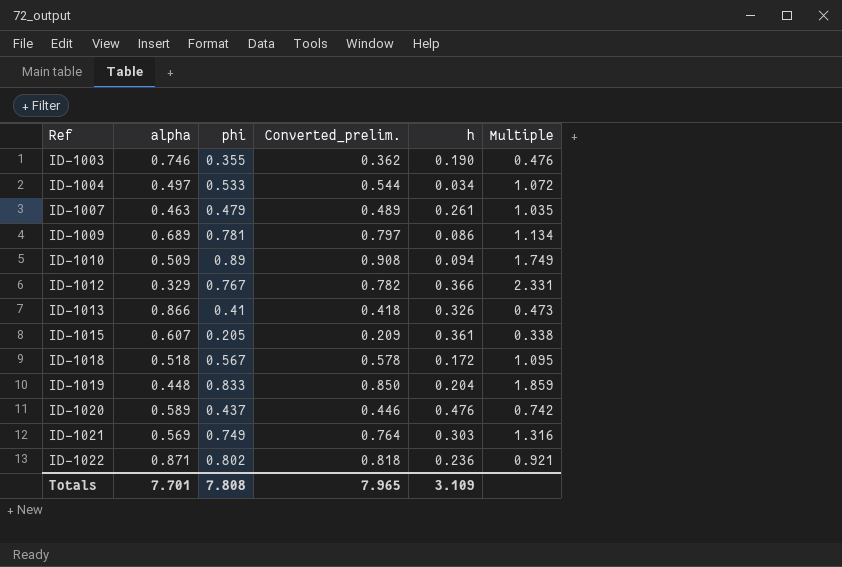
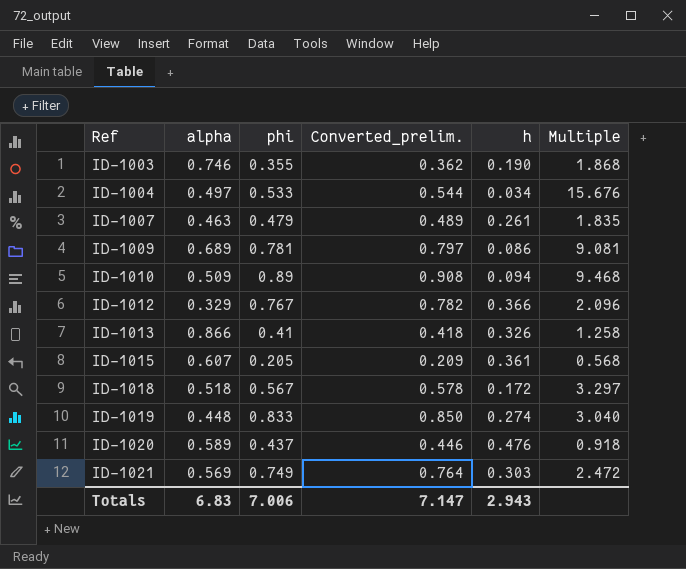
column Multiple | formula: [phi] / [alpha] -> [phi] / [h]
row ID-1022: 0.871 | 0.802 | 0.818 | 0.236 | 0.921 -> none
ID-1019 | h: 0.204 -> 0.274
Totals | alpha: 7.701 -> 6.83
Totals | phi: 7.808 -> 7.006
Totals | Converted_prelim.: 7.965 -> 7.147
Totals | h: 3.109 -> 2.943

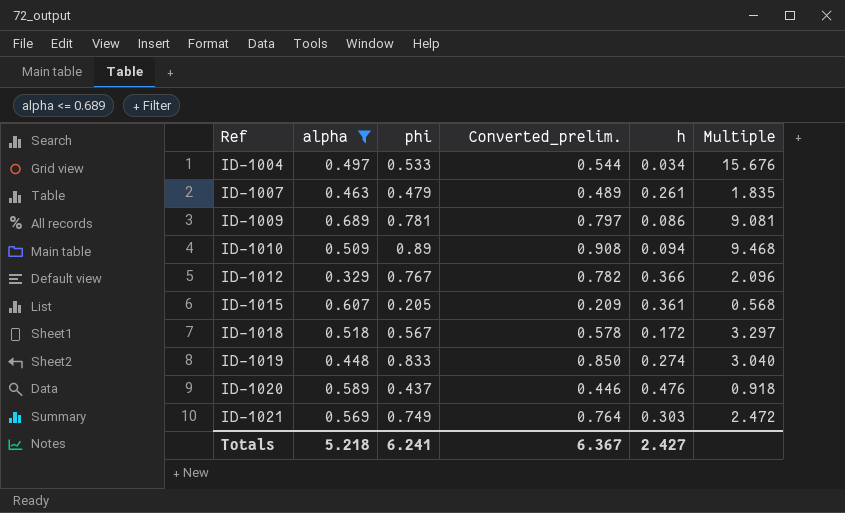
filter: none -> alpha <= 0.689
Totals | alpha: 6.83 -> 5.218
Totals | phi: 7.006 -> 6.241
Totals | Converted_prelim.: 7.147 -> 6.367
Totals | h: 2.943 -> 2.427

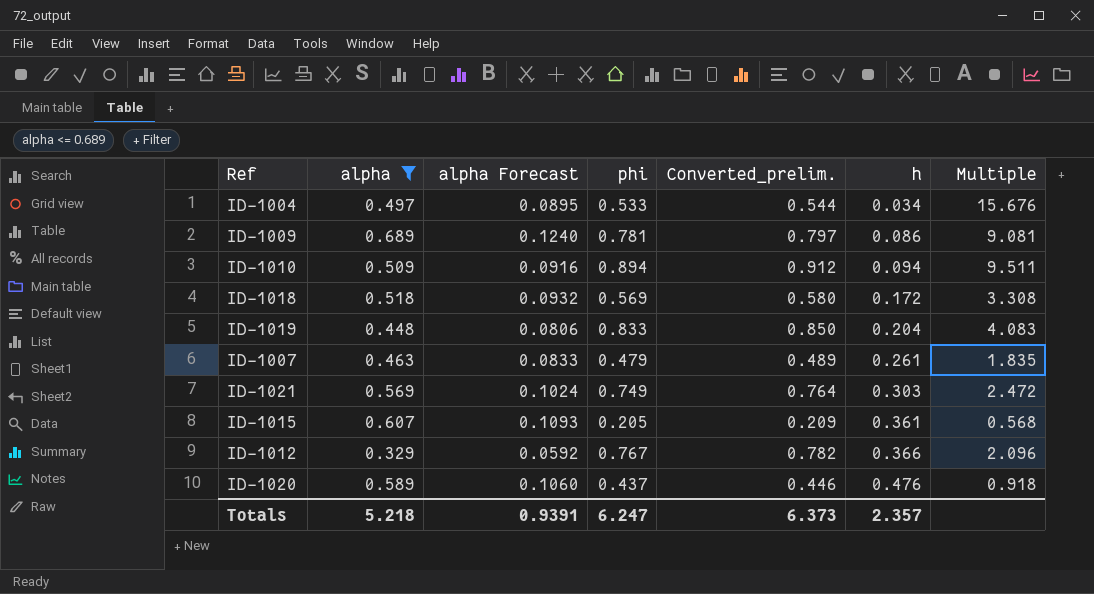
row order: Ref ascending -> h ascending
column alpha Forecast | formula: none -> [alpha] * 0.18
ID-1010 | phi: 0.89 -> 0.894
ID-1010 | Converted_prelim.: 0.908 -> 0.912
ID-1010 | Multiple: 9.468 -> 9.511
ID-1018 | phi: 0.567 -> 0.569
ID-1018 | Converted_prelim.: 0.578 -> 0.580
ID-1018 | Multiple: 3.297 -> 3.308
ID-1019 | h: 0.274 -> 0.204
ID-1019 | Multiple: 3.040 -> 4.083
Totals | phi: 6.241 -> 6.247
Totals | Converted_prelim.: 6.367 -> 6.373
Totals | h: 2.427 -> 2.357

